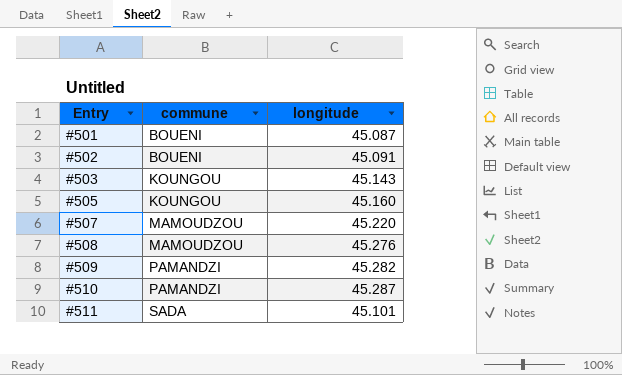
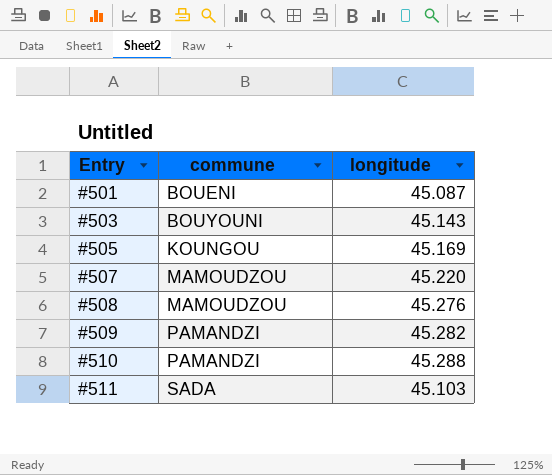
row #502: BOUENI | 45.091 -> none
#503 | commune: KOUNGOU -> BOUYOUNI
#505 | longitude: 45.160 -> 45.169
#510 | longitude: 45.287 -> 45.288
#511 | longitude: 45.101 -> 45.103

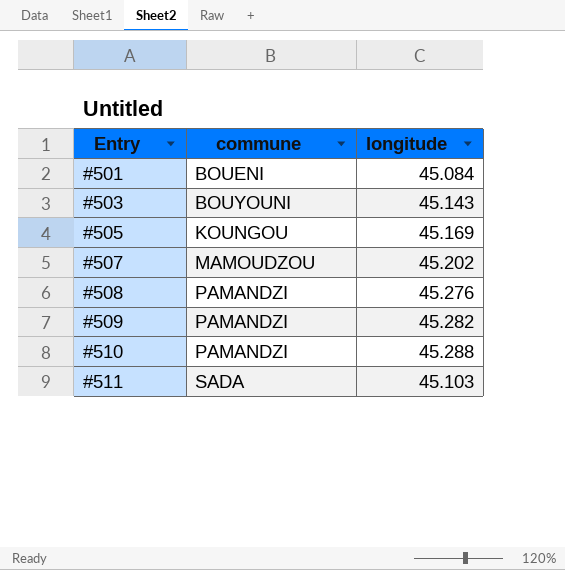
#501 | longitude: 45.087 -> 45.084
#507 | longitude: 45.220 -> 45.202
#508 | commune: MAMOUDZOU -> PAMANDZI

